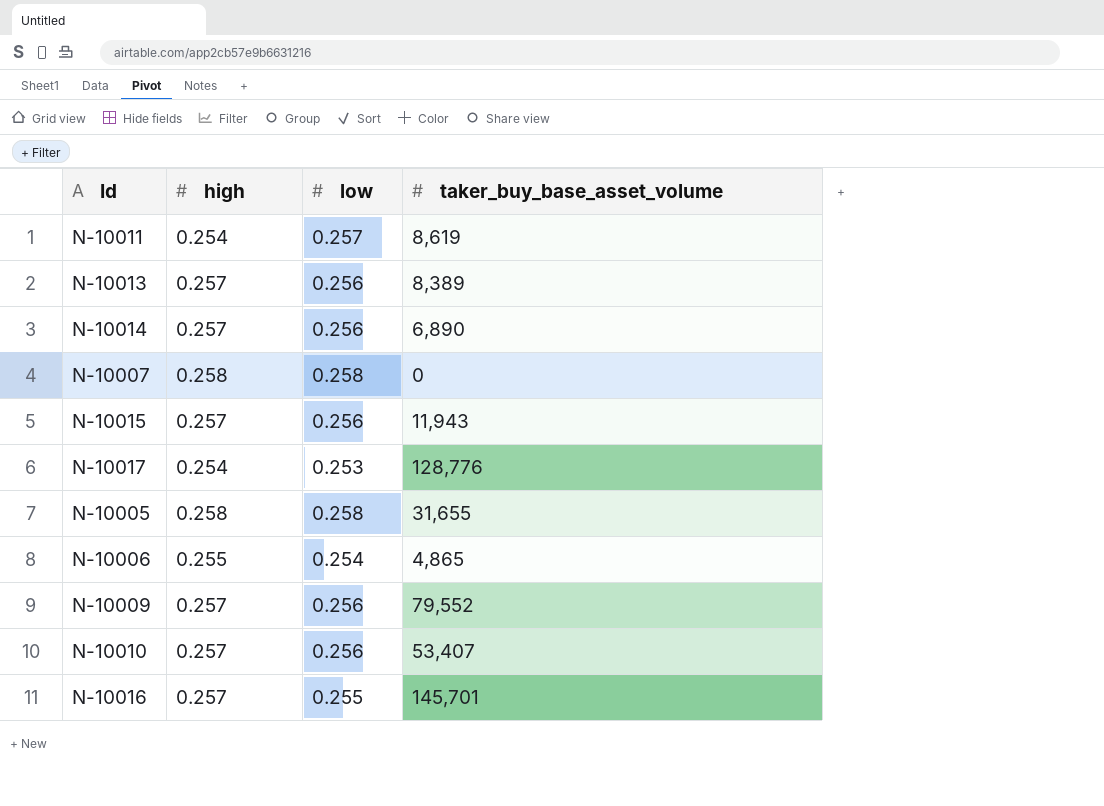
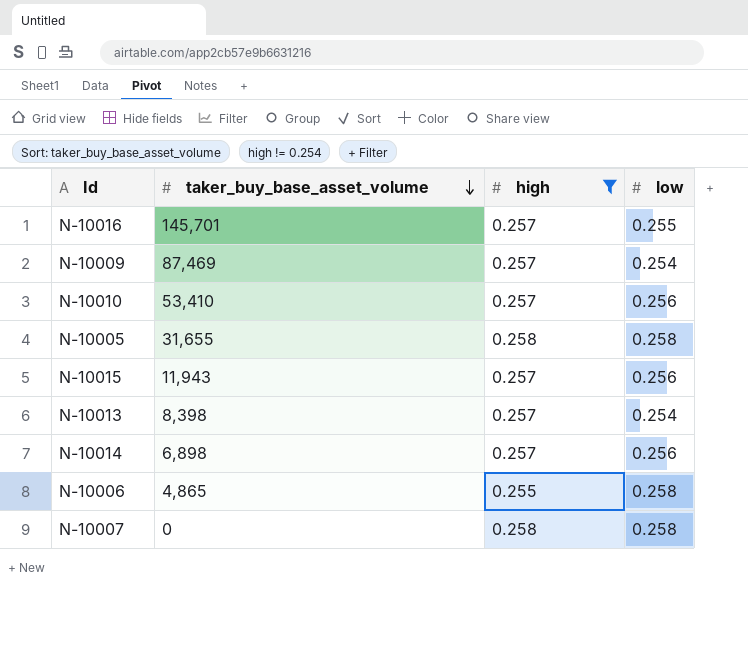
filter: none -> high != 0.254
row order: none -> taker_buy_base_asset_volume descending
column taker_buy_base_asset_volume | position: 4 -> 2
N-10009 | taker_buy_base_asset_volume: 79,552 -> 87,469
N-10009 | low: 0.256 -> 0.254
N-10010 | taker_buy_base_asset_volume: 53,407 -> 53,410
N-10013 | taker_buy_base_asset_volume: 8,389 -> 8,398
N-10013 | low: 0.256 -> 0.254
N-10014 | taker_buy_base_asset_volume: 6,890 -> 6,898
N-10006 | low: 0.254 -> 0.258

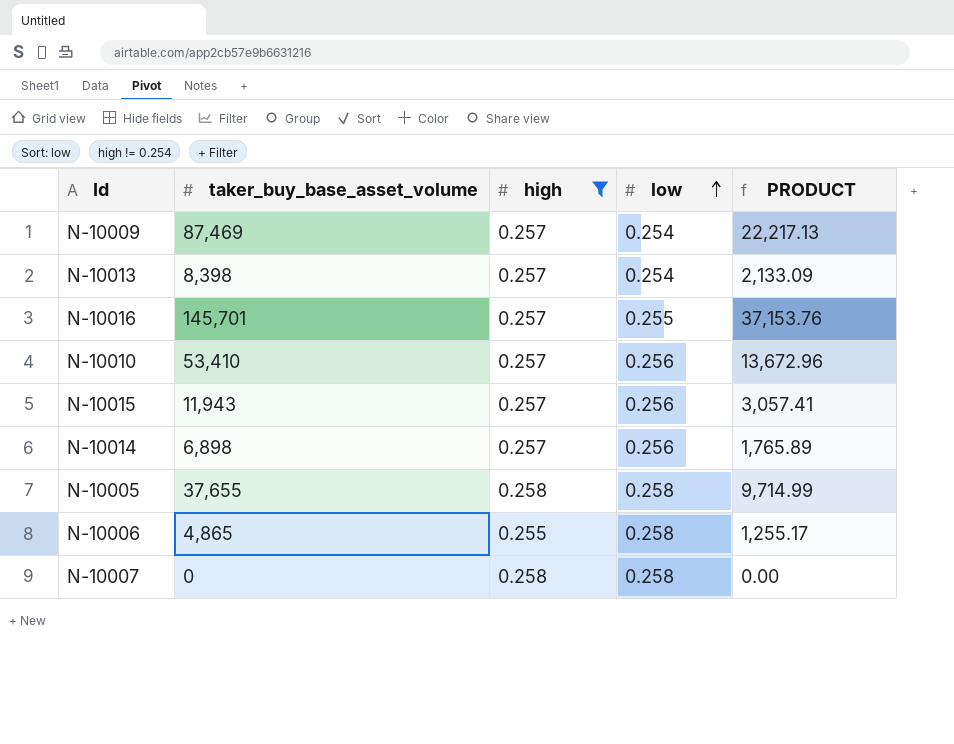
row order: taker_buy_base_asset_volume descending -> low ascending
column PRODUCT | formula: none -> [taker_buy_base_asset_volume] * [low]
N-10005 | taker_buy_base_asset_volume: 31,655 -> 37,655

